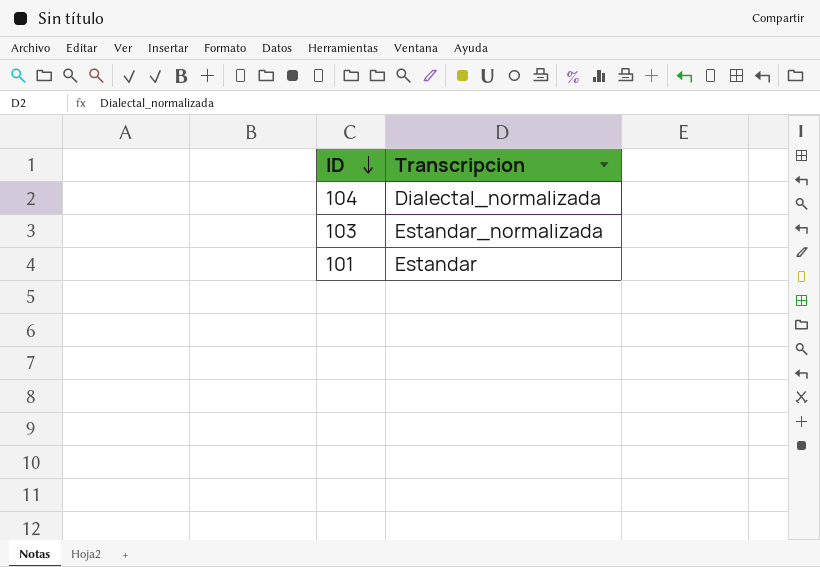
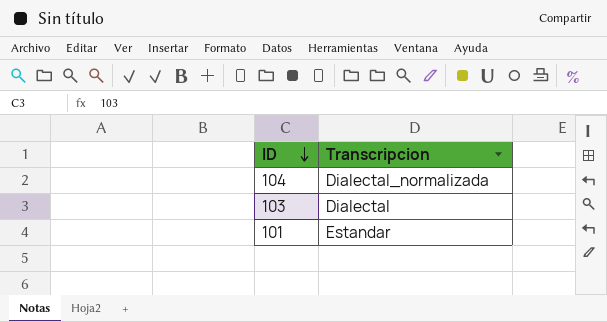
103 | Transcripcion: Estandar_normalizada -> Dialectal

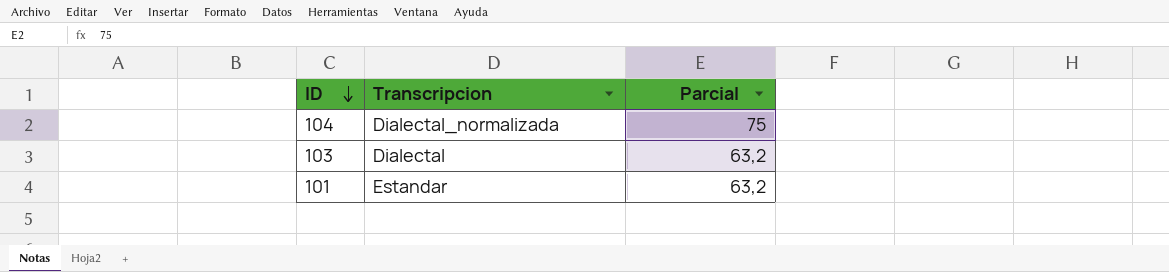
column Parcial | position: none -> 3

